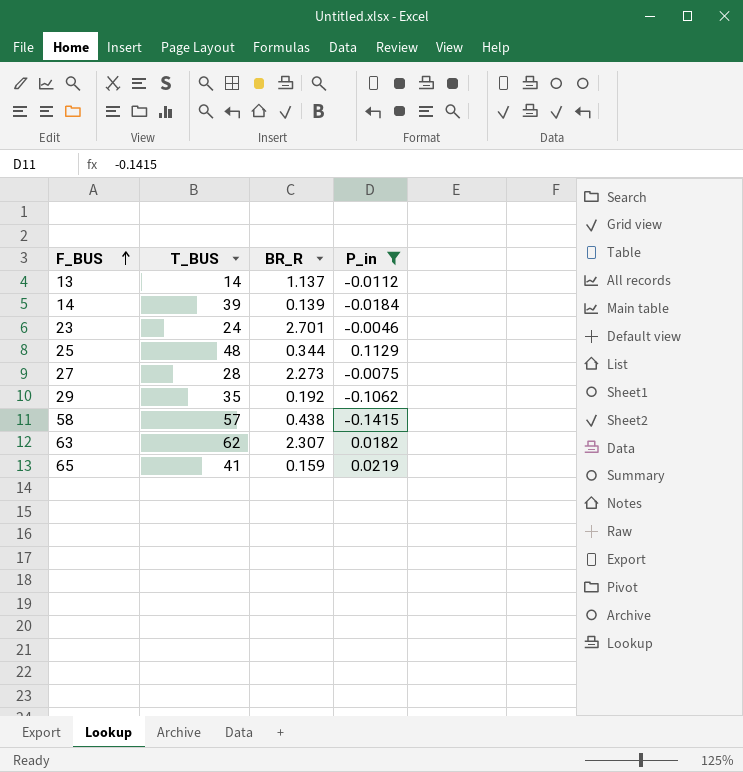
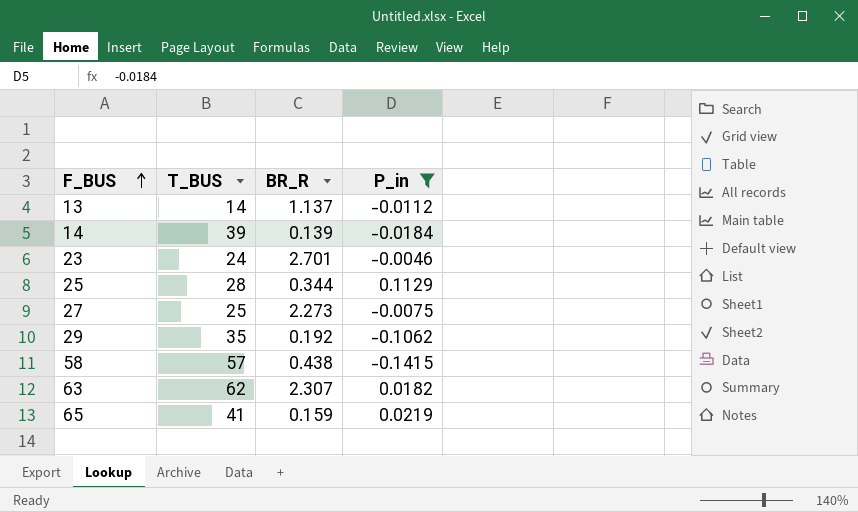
25 | T_BUS: 48 -> 28
27 | T_BUS: 28 -> 25

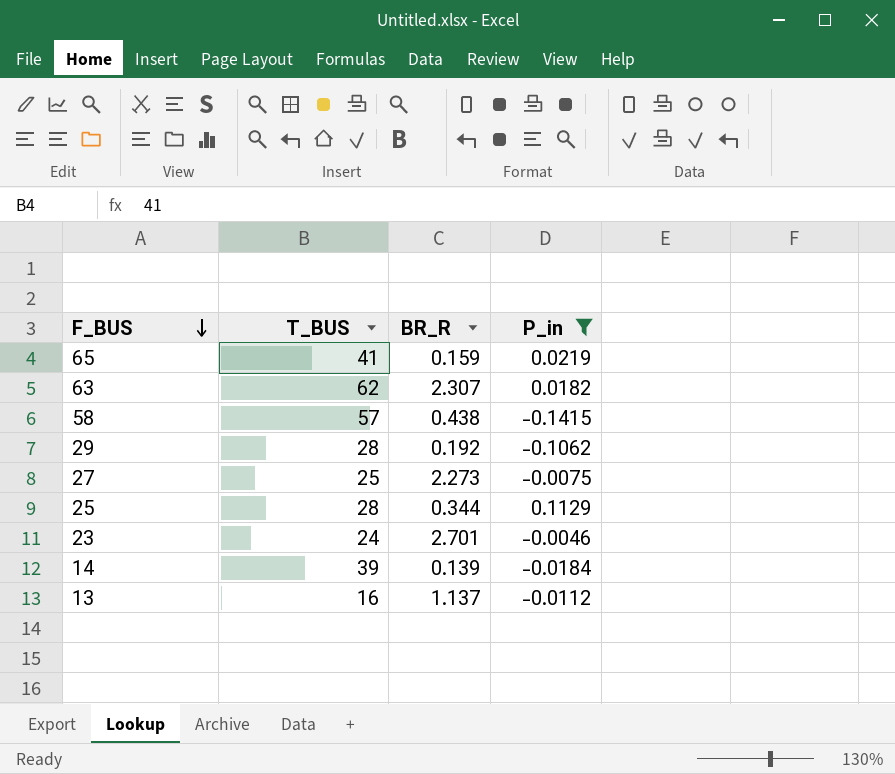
row order: F_BUS ascending -> F_BUS descending
29 | T_BUS: 35 -> 28
13 | T_BUS: 14 -> 16

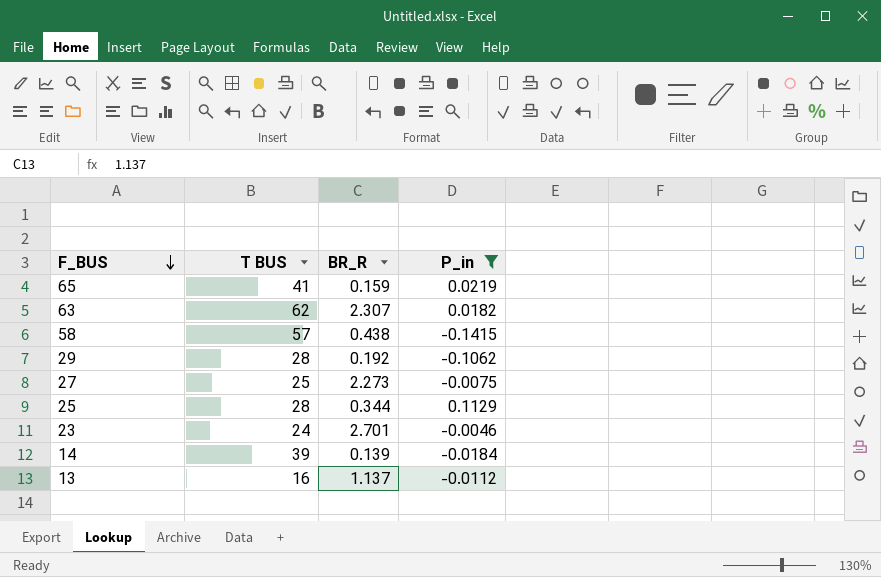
column name: T_BUS -> T BUS

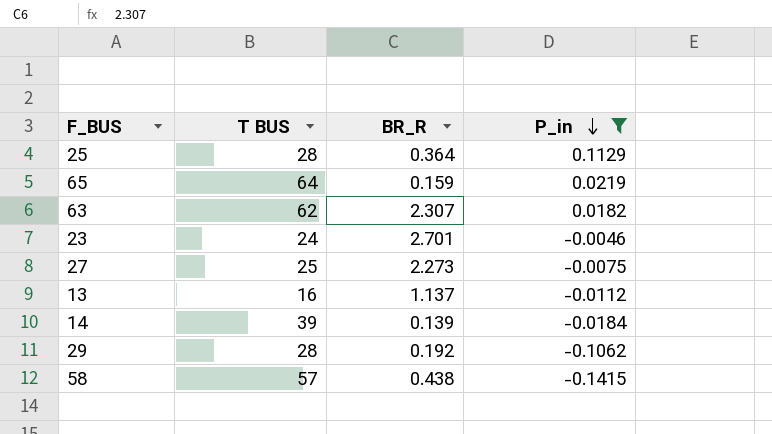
row order: F_BUS descending -> P_in descending
25 | BR_R: 0.344 -> 0.364
65 | T BUS: 41 -> 64

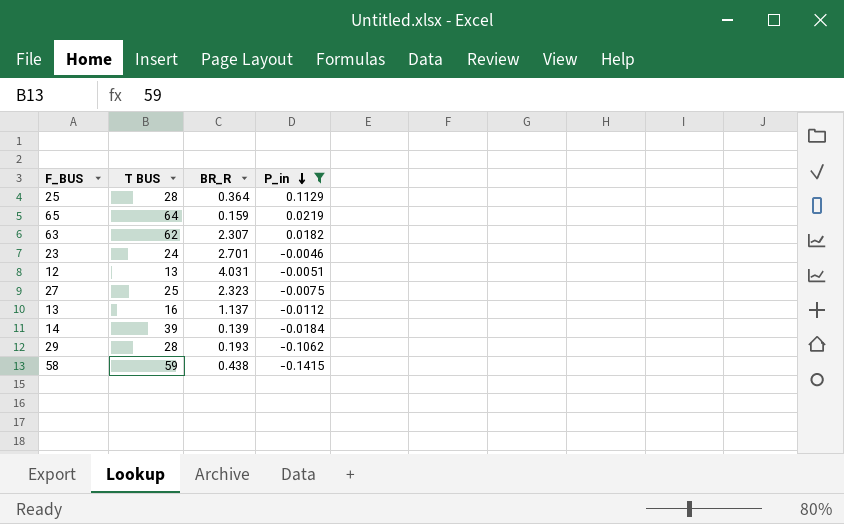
row 12: none -> 13 | 4.031 | -0.0051
27 | BR_R: 2.273 -> 2.323
29 | BR_R: 0.192 -> 0.193
58 | T BUS: 57 -> 59

